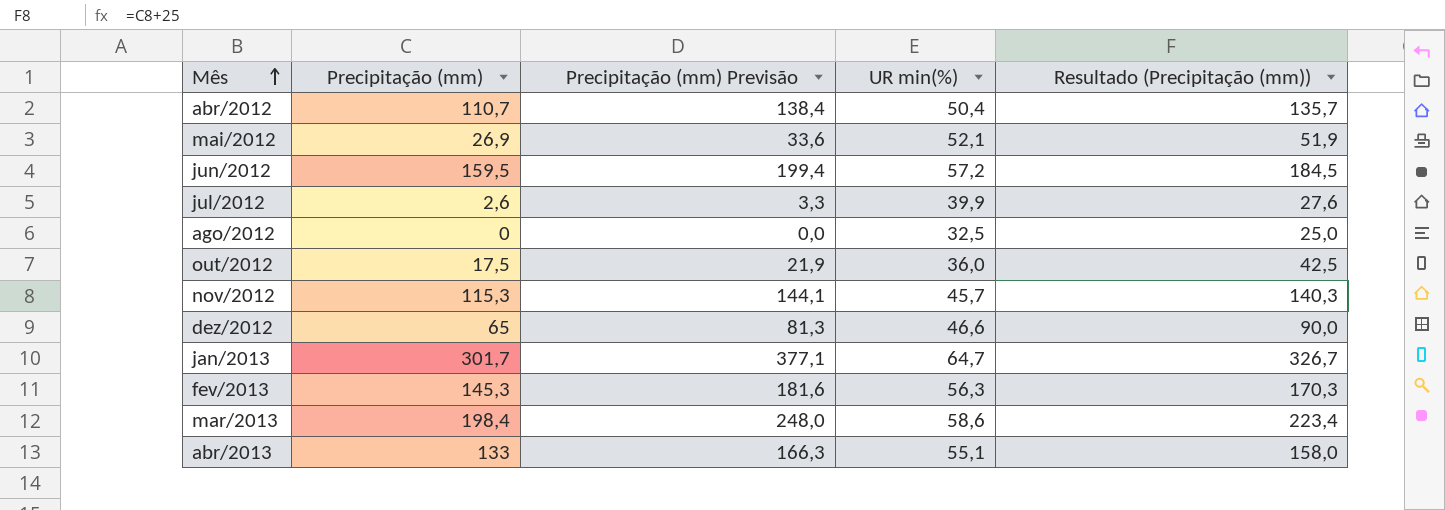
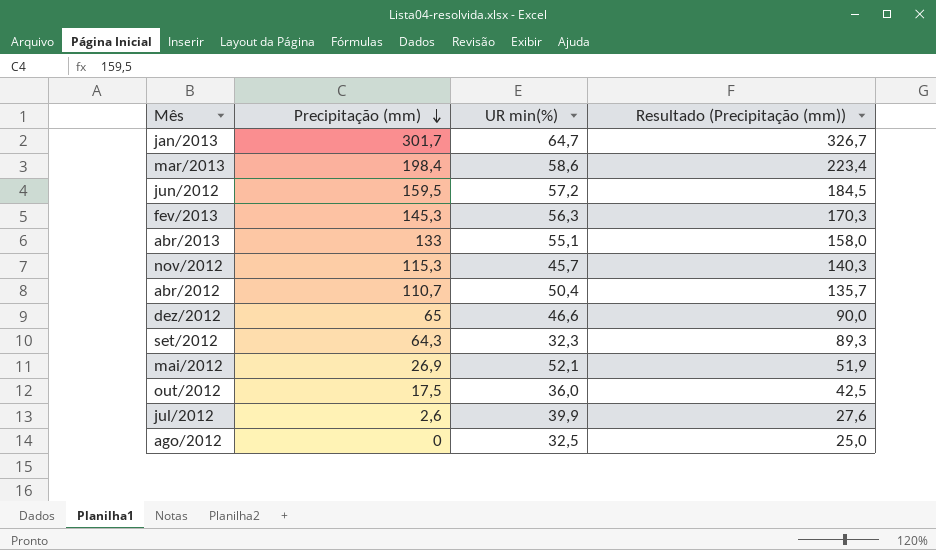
row order: Mês ascending -> Precipitação (mm) descending
column Precipitação (mm) Previsão | formula: [Precipitação (mm)] * 1,25 -> none
row set/2012: none -> 64,3 | 32,3 | 89,3

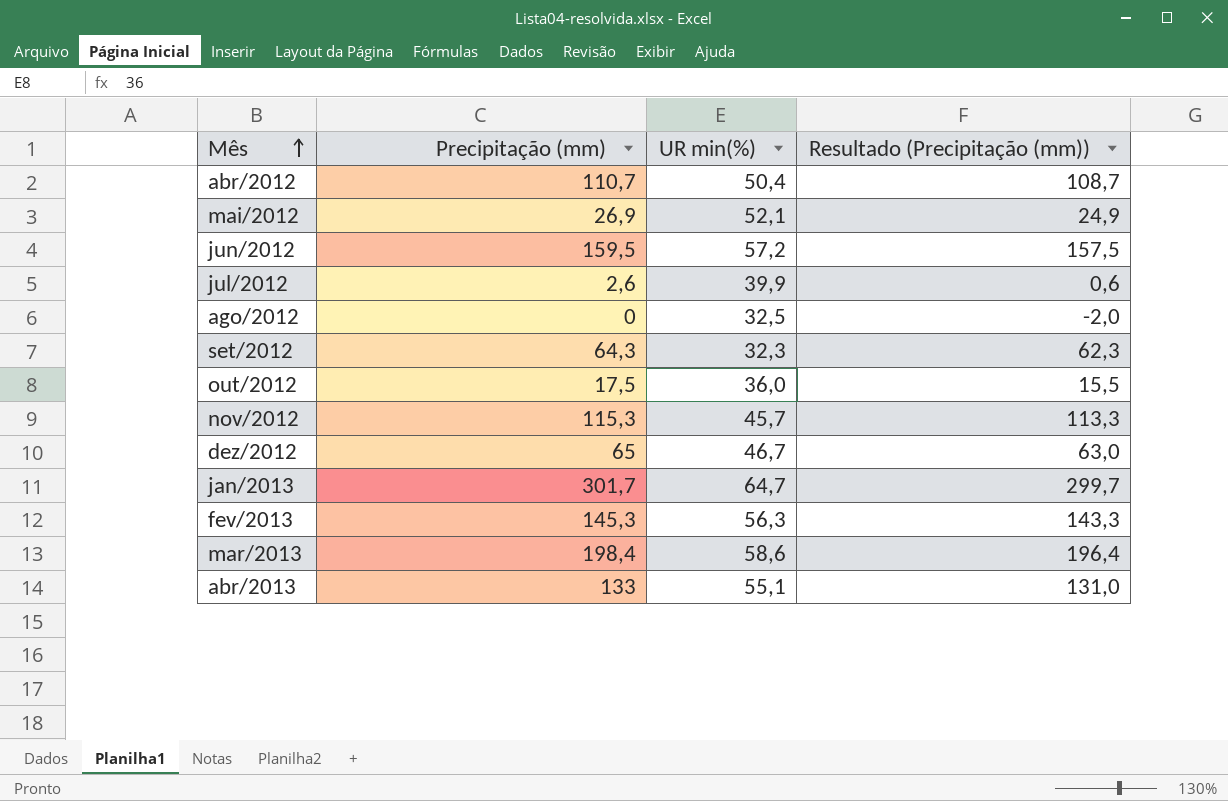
row order: Precipitação (mm) descending -> Mês ascending
column Resultado (Precipitação (mm)) | formula: [Precipitação (mm)] + 25 -> [Precipitação (mm)] - 2
dez/2012 | UR min(%): 46,6 -> 46,7

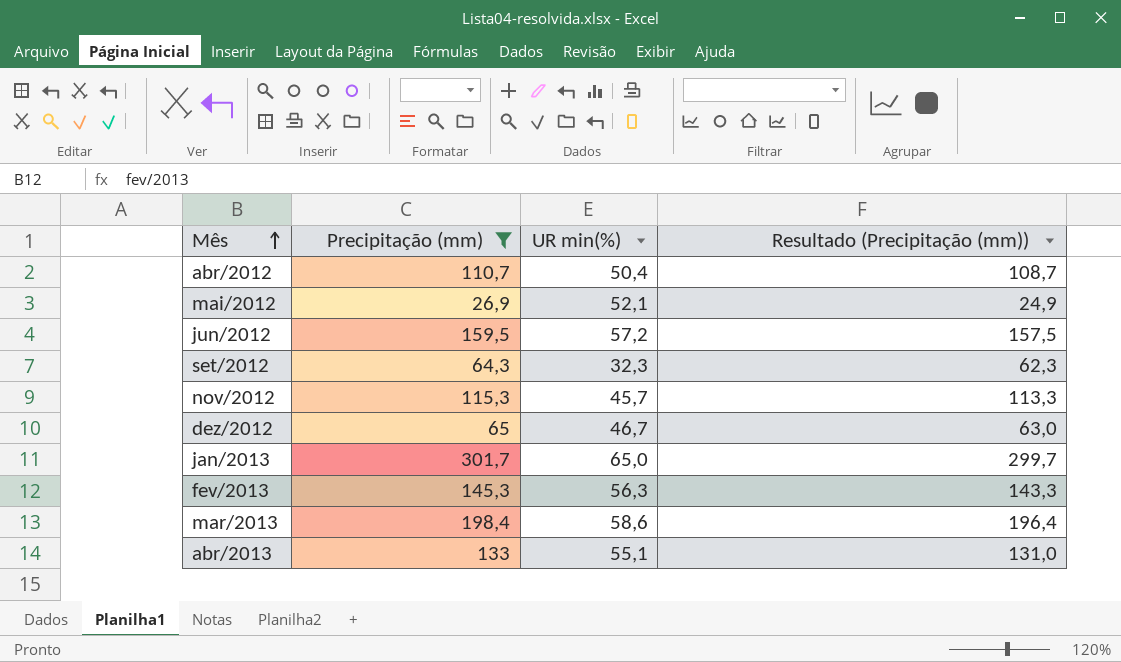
filter: none -> Precipitação (mm) >= 26,9
jan/2013 | UR min(%): 64,7 -> 65,0

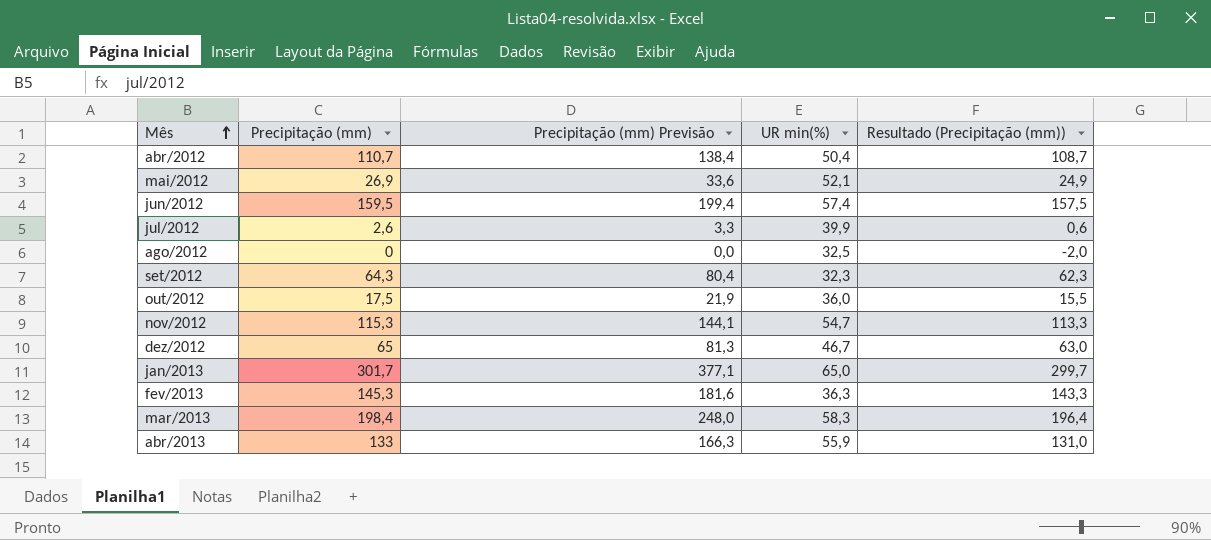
filter: Precipitação (mm) >= 26,9 -> none
column Precipitação (mm) Previsão | formula: none -> [Precipitação (mm)] * 1,25
jun/2012 | UR min(%): 57,2 -> 57,4
nov/2012 | UR min(%): 45,7 -> 54,7
fev/2013 | UR min(%): 56,3 -> 36,3
mar/2013 | UR min(%): 58,6 -> 58,3
abr/2013 | UR min(%): 55,1 -> 55,9

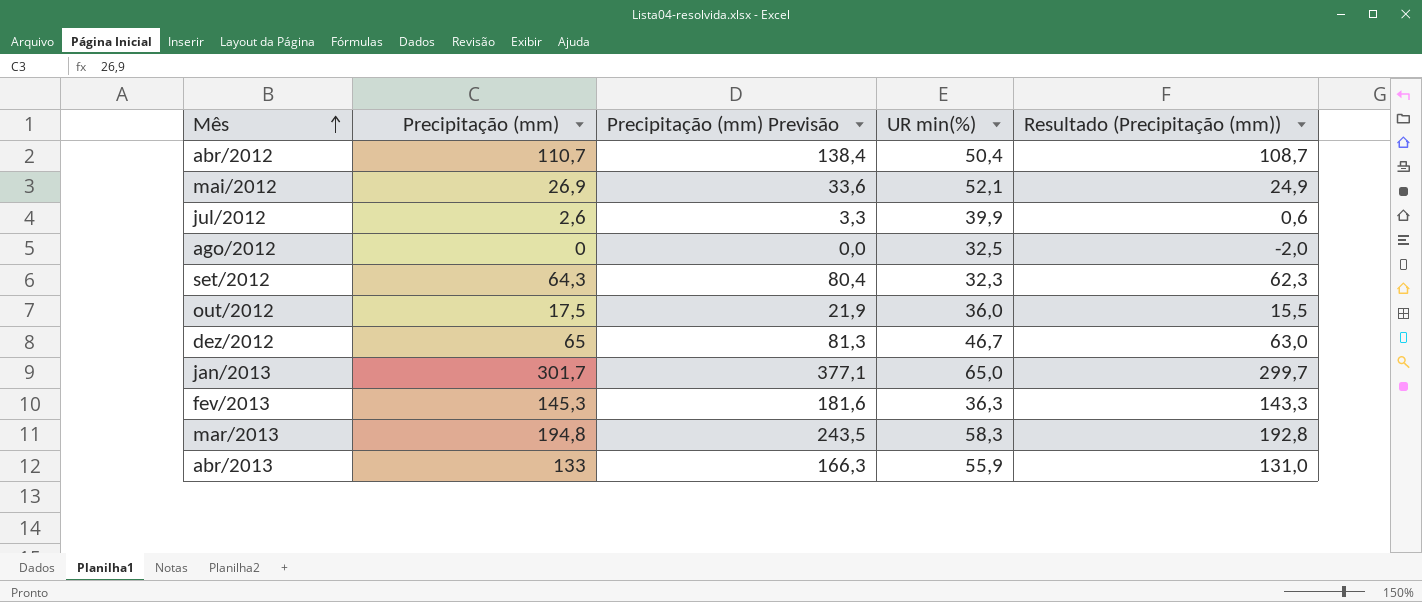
row jun/2012: 159,5 | 199,4 | 57,4 | 157,5 -> none
row nov/2012: 115,3 | 144,1 | 54,7 | 113,3 -> none
mar/2013 | Precipitação (mm): 198,4 -> 194,8
mar/2013 | Precipitação (mm) Previsão: 248,0 -> 243,5
mar/2013 | Resultado (Precipitação (mm)): 196,4 -> 192,8

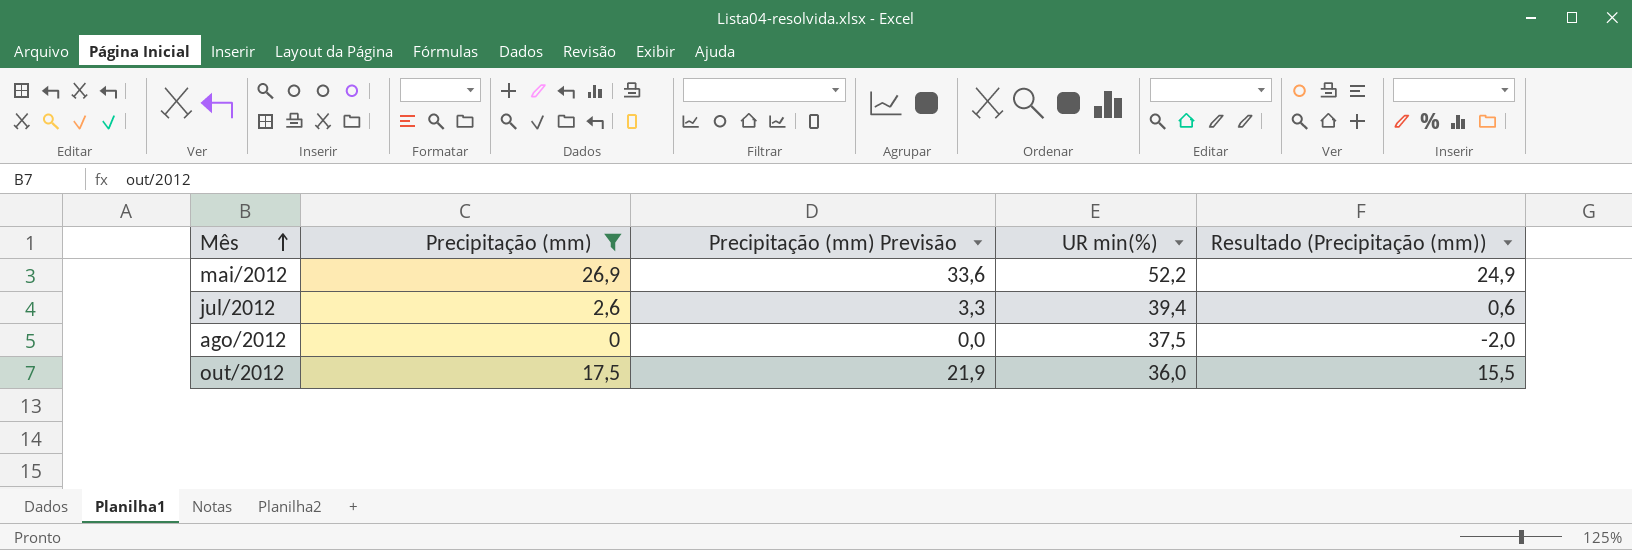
filter: none -> Precipitação (mm) <= 26,9
mai/2012 | UR min(%): 52,1 -> 52,2
jul/2012 | UR min(%): 39,9 -> 39,4
ago/2012 | UR min(%): 32,5 -> 37,5

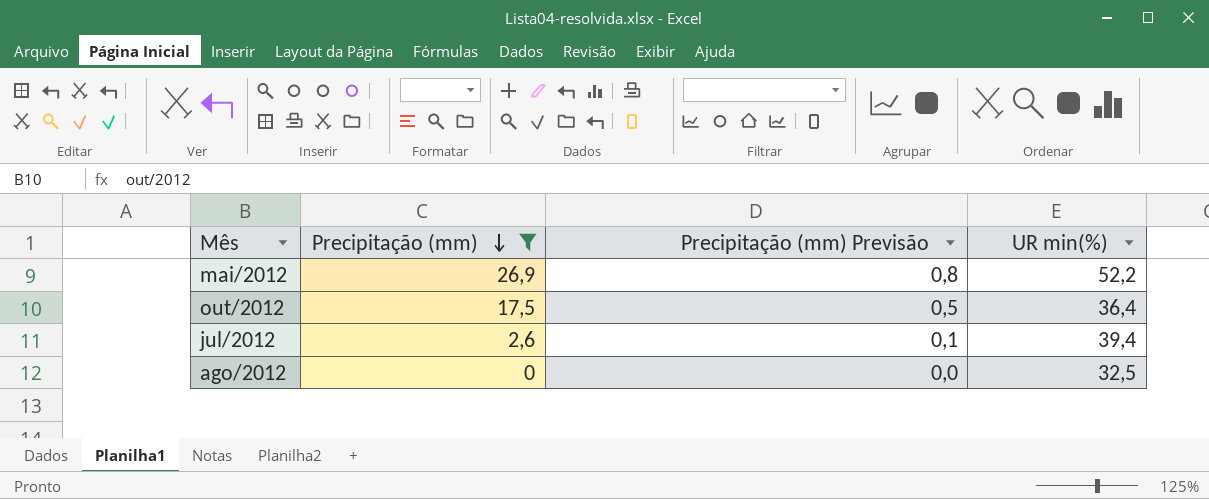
row order: Mês ascending -> Precipitação (mm) descending
column Resultado (Precipitação (mm)) | formula: [Precipitação (mm)] - 2 -> none
column Precipitação (mm) Previsão | formula: [Precipitação (mm)] * 1,25 -> [Precipitação (mm)] * 0,03
out/2012 | UR min(%): 36,0 -> 36,4
ago/2012 | UR min(%): 37,5 -> 32,5

